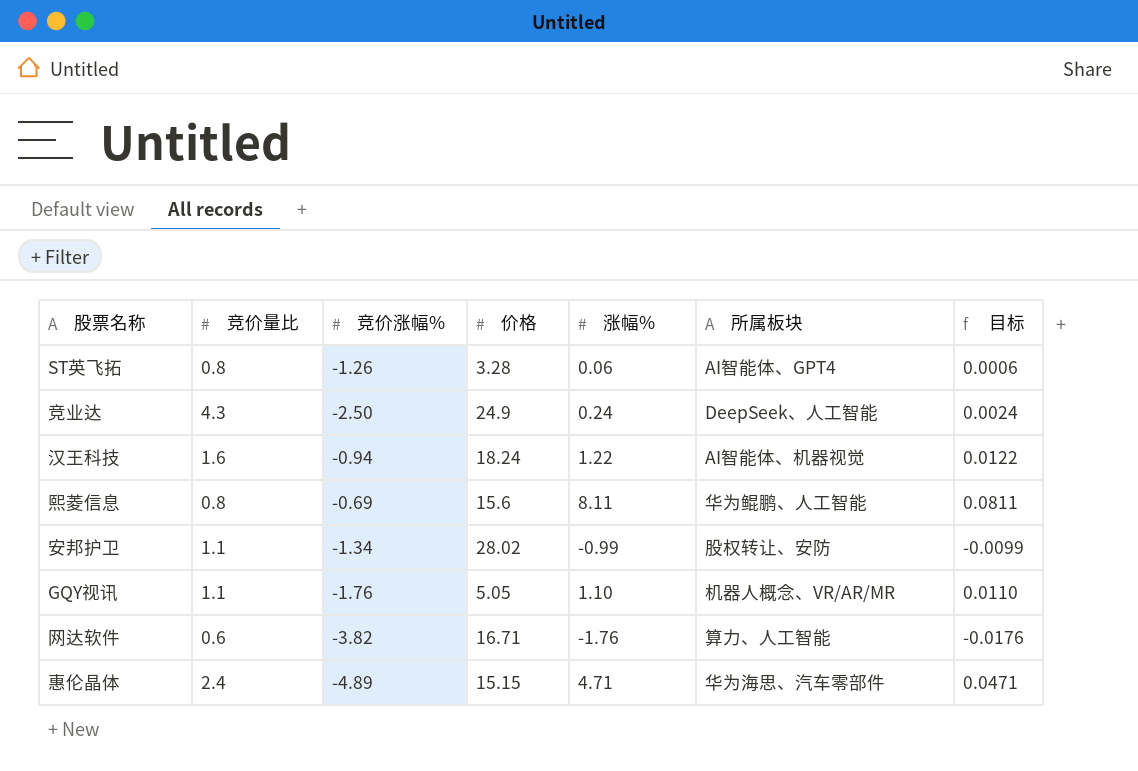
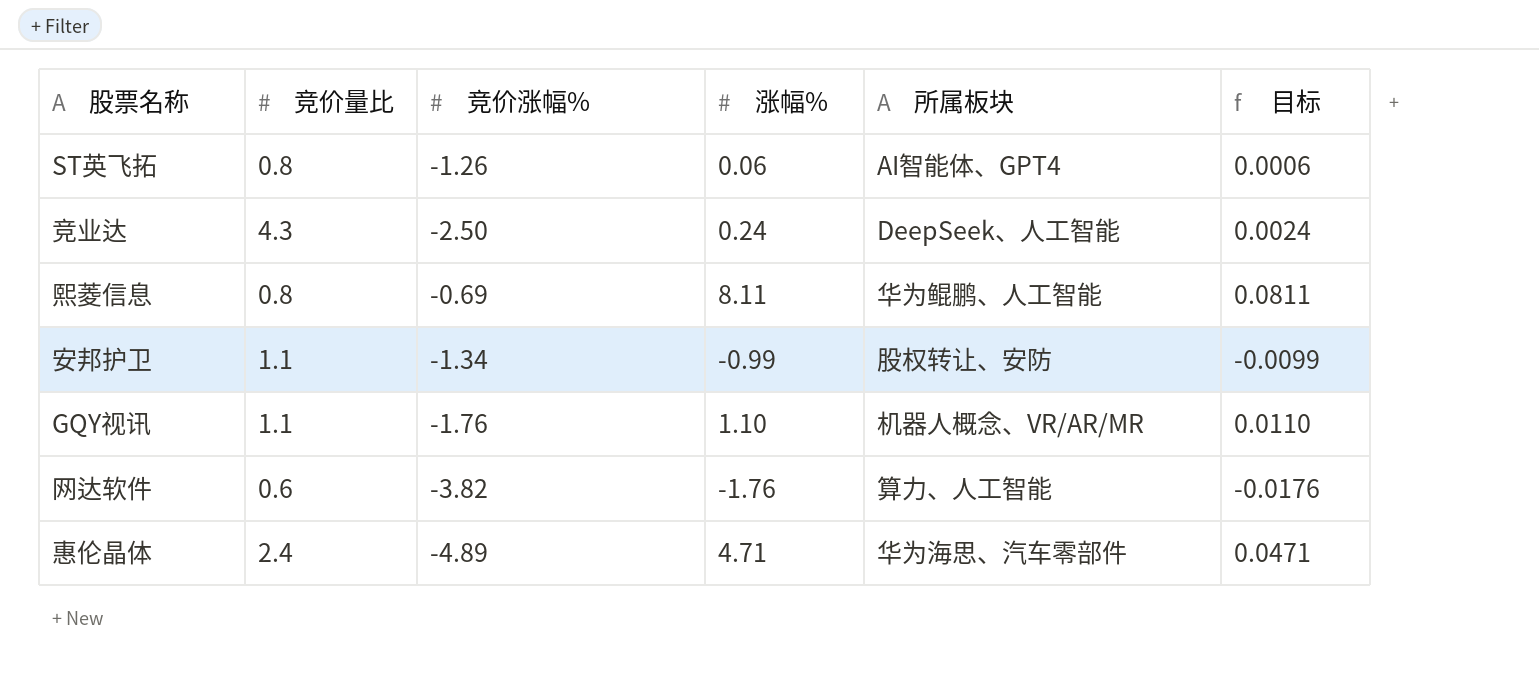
column 价格 | position: 4 -> none
row 汉王科技: 1.6 | -0.94 | 18.24 | 1.22 | AI智能体、机器视觉 | 0.0122 -> none

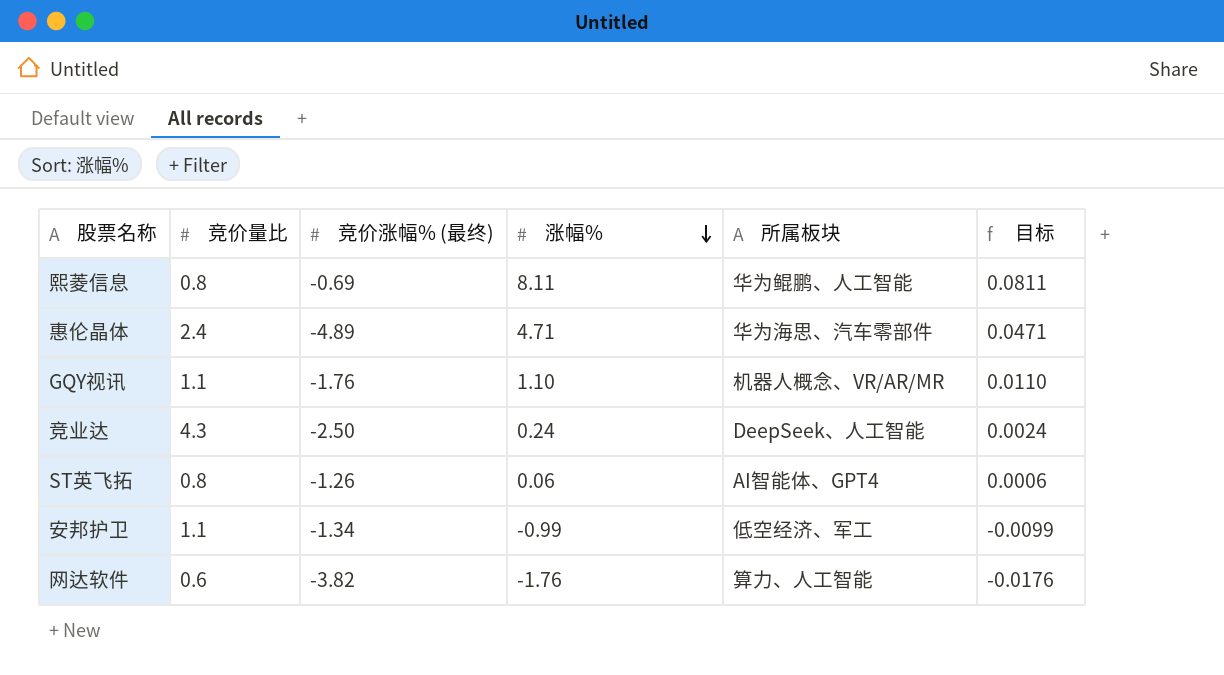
row order: none -> 涨幅% descending
column name: 竞价涨幅% -> 竞价涨幅% (最终)
安邦护卫 | 所属板块: 股权转让、安防 -> 低空经济、军工

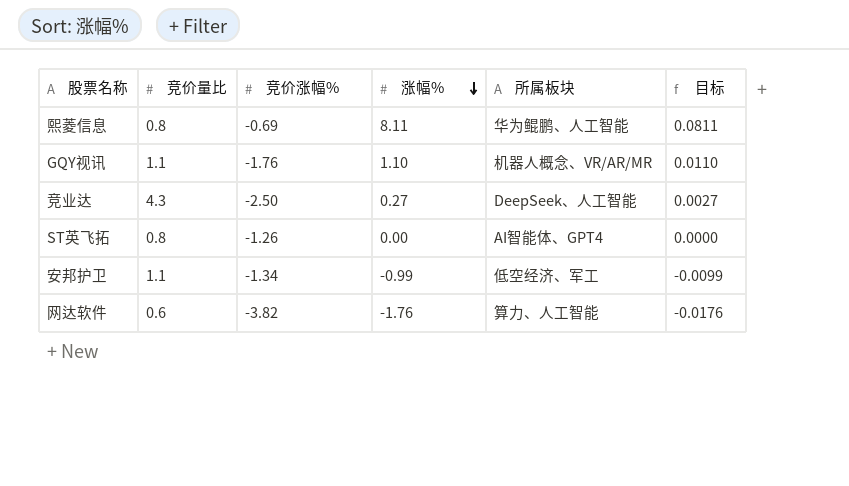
column name: 竞价涨幅% (最终) -> 竞价涨幅%
row 惠伦晶体: 2.4 | -4.89 | 4.71 | 华为海思、汽车零部件 | 0.0471 -> none
竞业达 | 涨幅%: 0.24 -> 0.27
竞业达 | 目标: 0.0024 -> 0.0027
ST英飞拓 | 涨幅%: 0.06 -> 0.00
ST英飞拓 | 目标: 0.0006 -> 0.0000

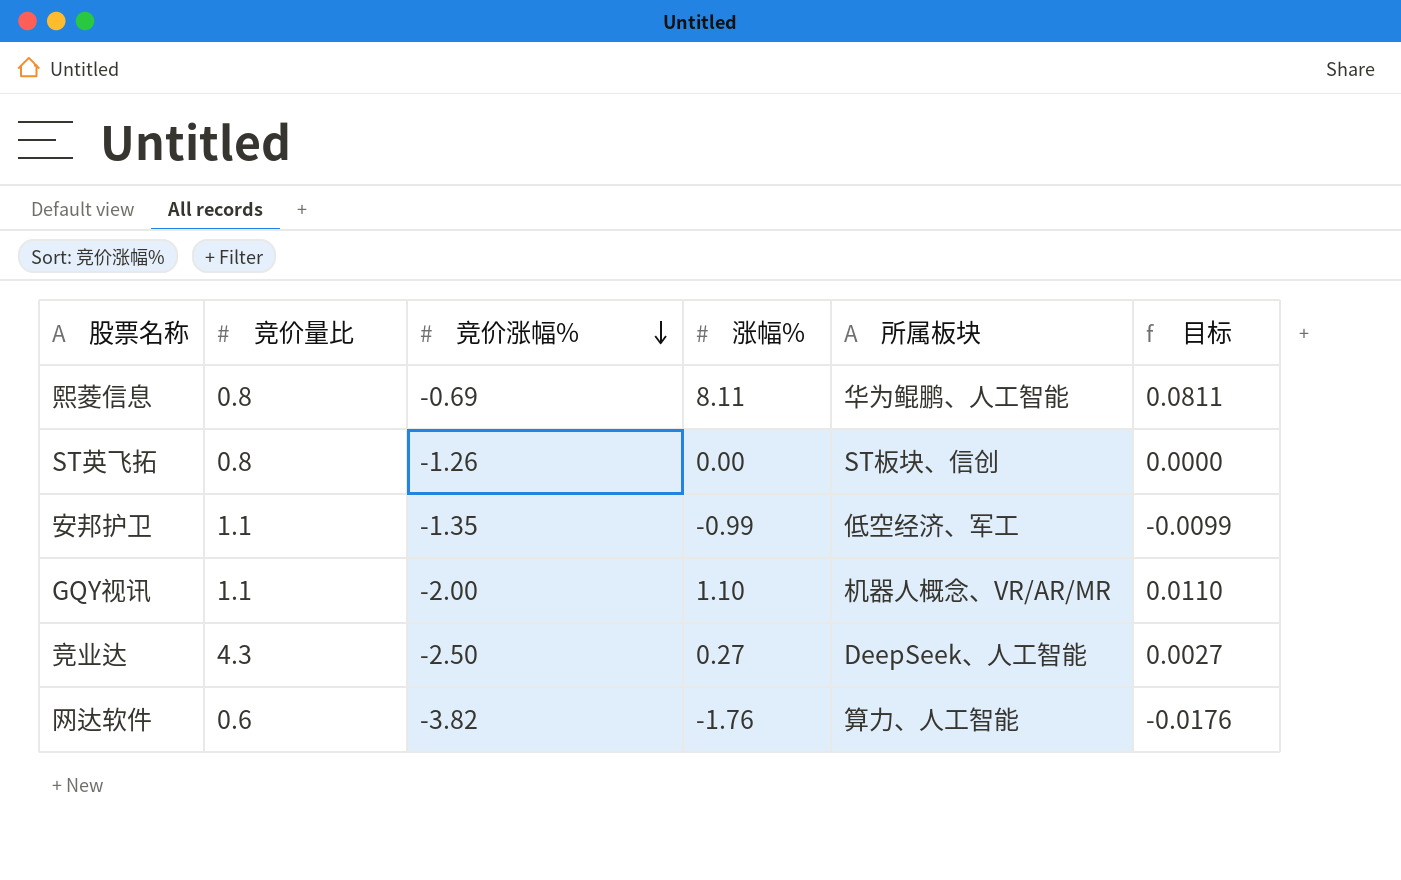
row order: 涨幅% descending -> 竞价涨幅% descending
ST英飞拓 | 所属板块: AI智能体、GPT4 -> ST板块、信创
安邦护卫 | 竞价涨幅%: -1.34 -> -1.35
GQY视讯 | 竞价涨幅%: -1.76 -> -2.00

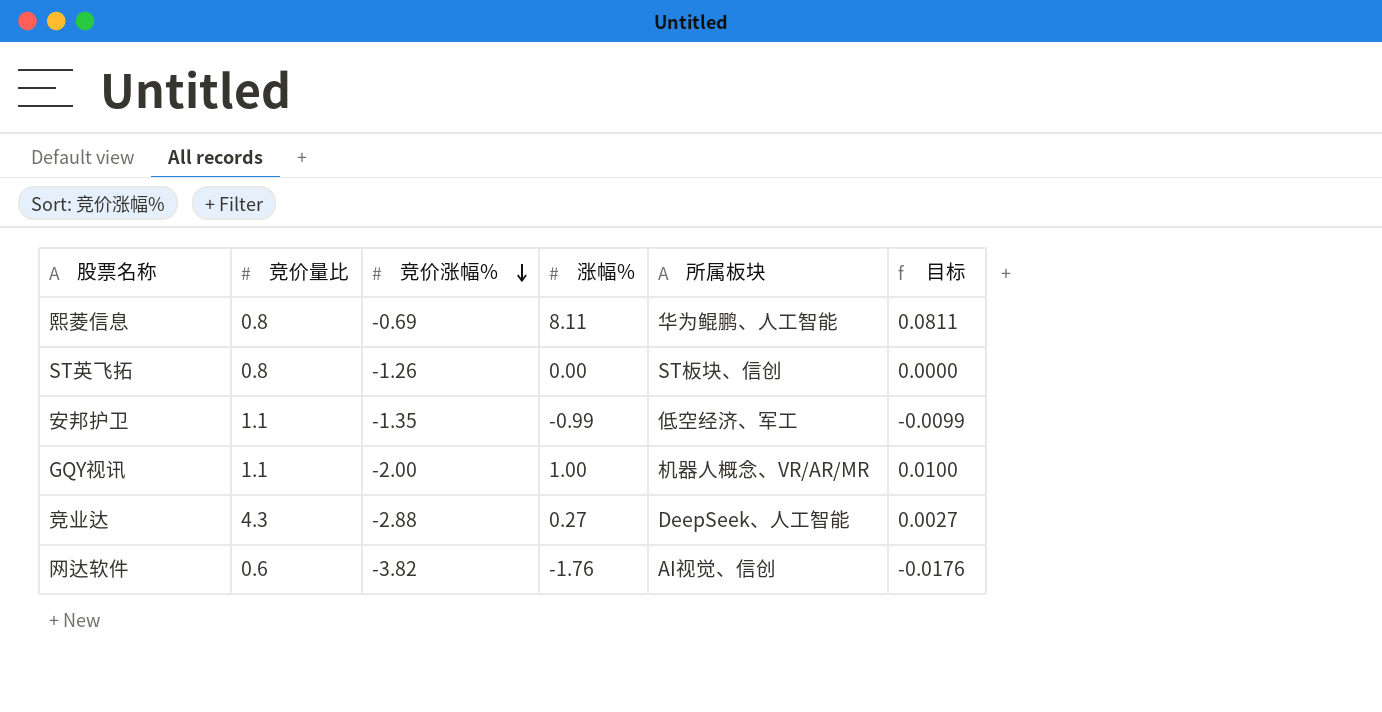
GQY视讯 | 涨幅%: 1.10 -> 1.00
GQY视讯 | 目标: 0.0110 -> 0.0100
竞业达 | 竞价涨幅%: -2.50 -> -2.88
网达软件 | 所属板块: 算力、人工智能 -> AI视觉、信创

